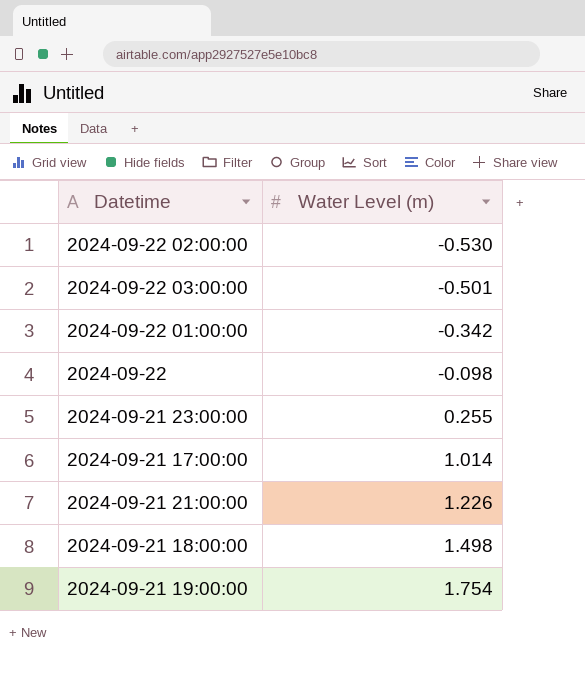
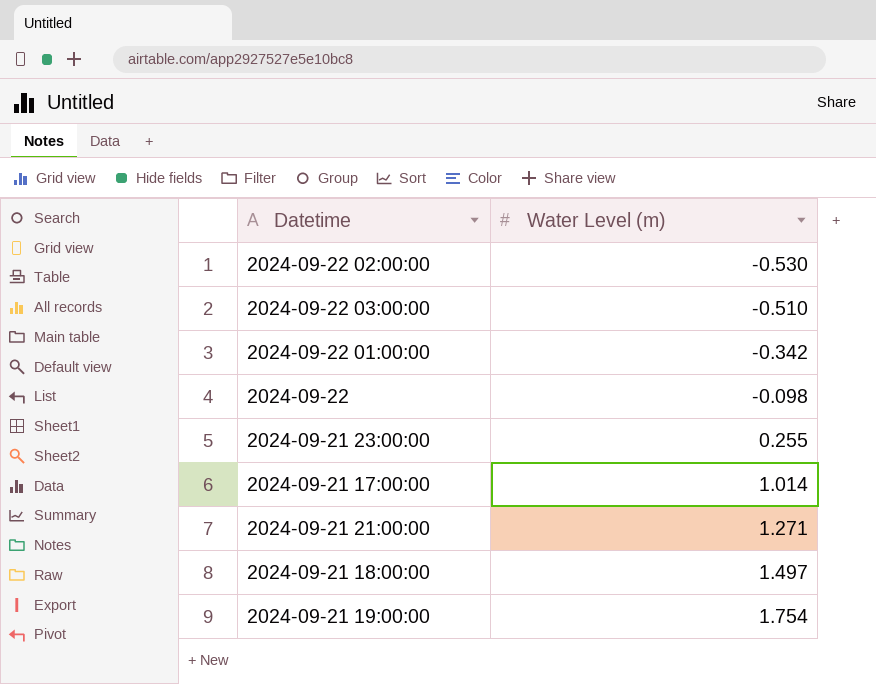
2024-09-22 03:00:00 | Water Level (m): -0.501 -> -0.510
2024-09-21 21:00:00 | Water Level (m): 1.226 -> 1.271
2024-09-21 18:00:00 | Water Level (m): 1.498 -> 1.497

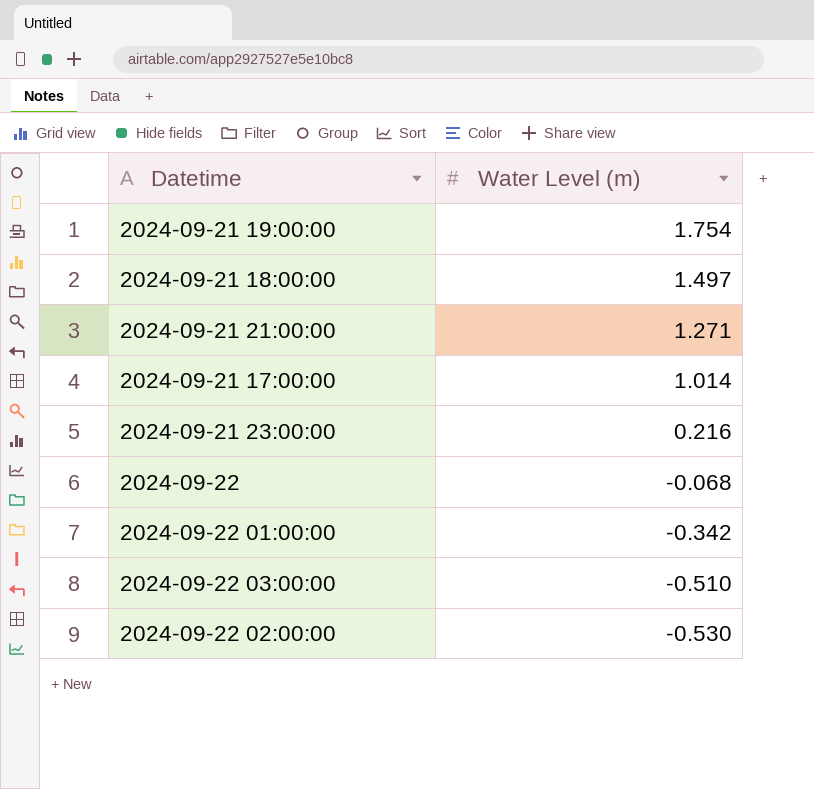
row order: Water Level (m) ascending -> Water Level (m) descending
2024-09-21 23:00:00 | Water Level (m): 0.255 -> 0.216
2024-09-22 | Water Level (m): -0.098 -> -0.068

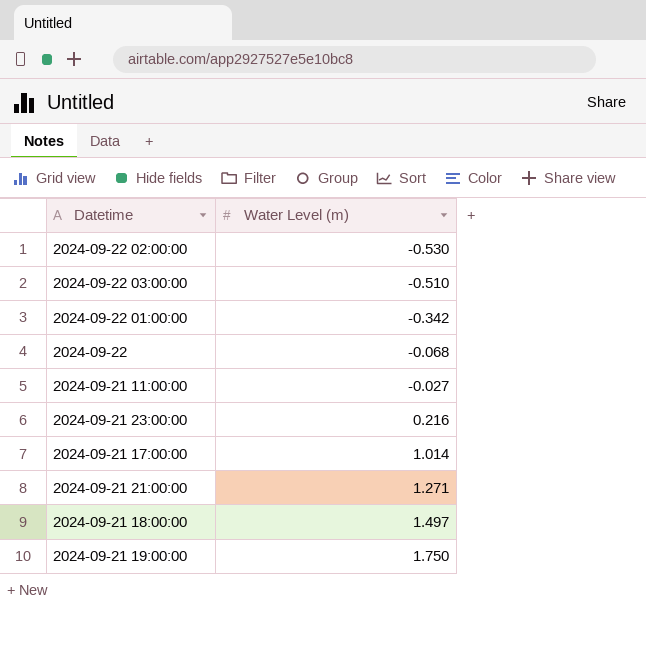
row order: Water Level (m) descending -> Water Level (m) ascending
row 2024-09-21 11:00:00: none -> -0.027
2024-09-21 19:00:00 | Water Level (m): 1.754 -> 1.750

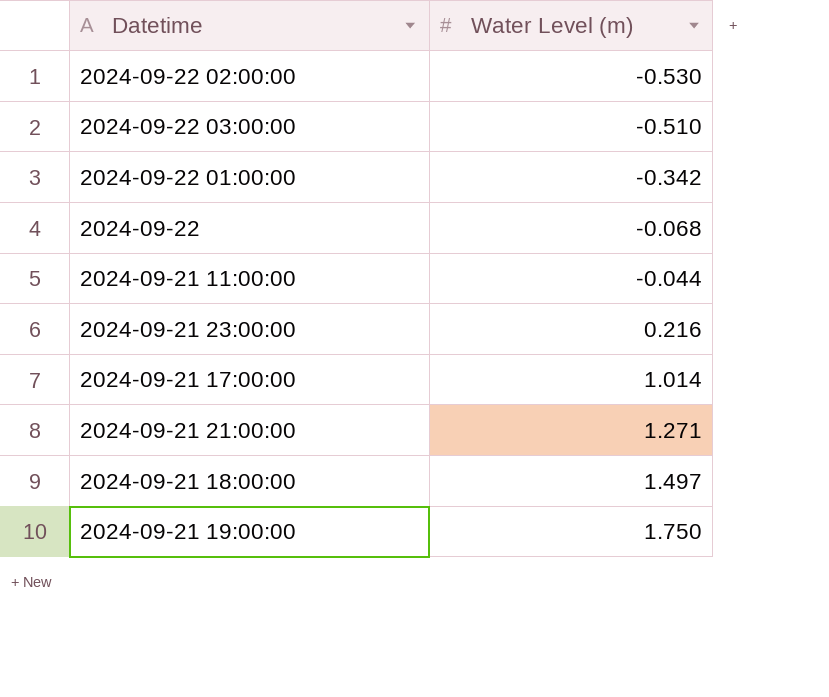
2024-09-21 11:00:00 | Water Level (m): -0.027 -> -0.044

